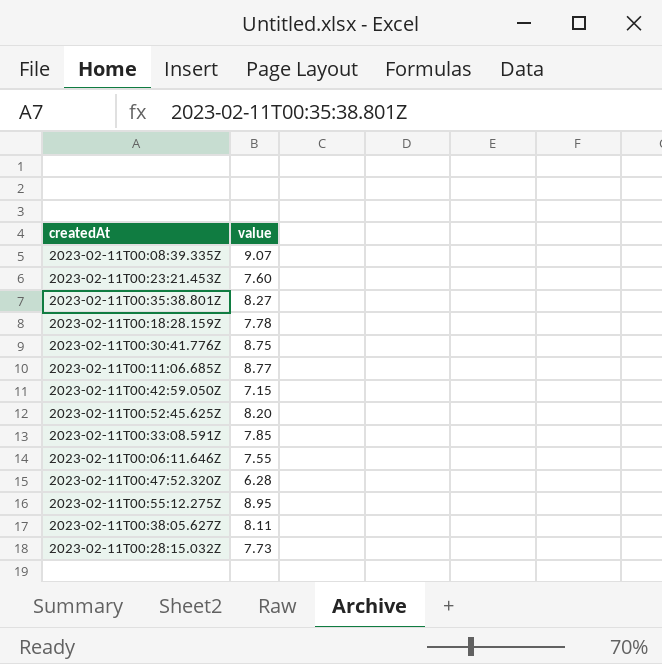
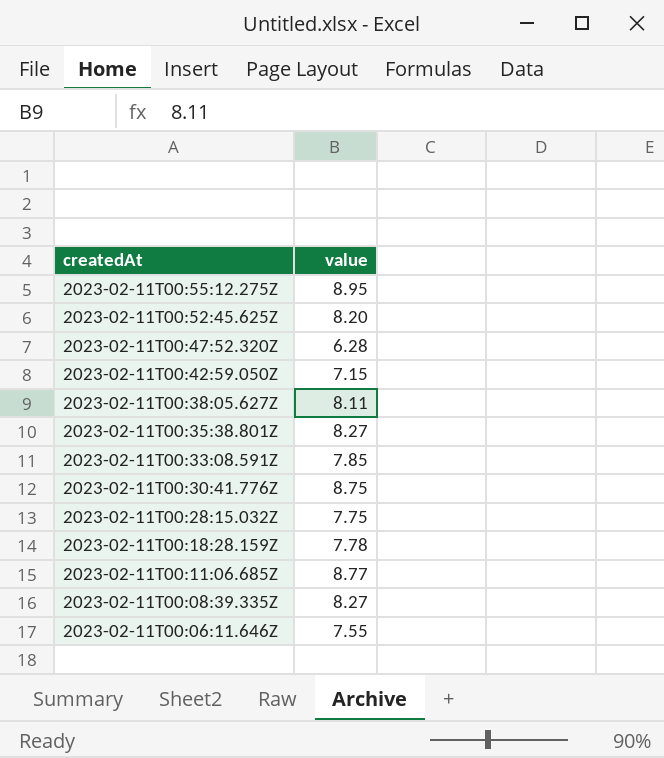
row order: none -> createdAt descending
row 2023-02-11T00:23:21.453Z: 7.60 -> none
2023-02-11T00:28:15.032Z | value: 7.73 -> 7.75
2023-02-11T00:08:39.335Z | value: 9.07 -> 8.27

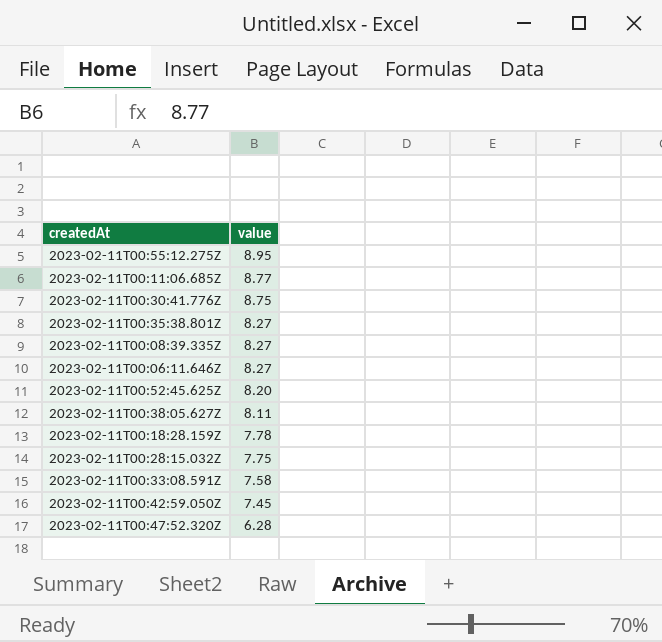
row order: createdAt descending -> value descending
2023-02-11T00:06:11.646Z | value: 7.55 -> 8.27
2023-02-11T00:33:08.591Z | value: 7.85 -> 7.58
2023-02-11T00:42:59.050Z | value: 7.15 -> 7.45

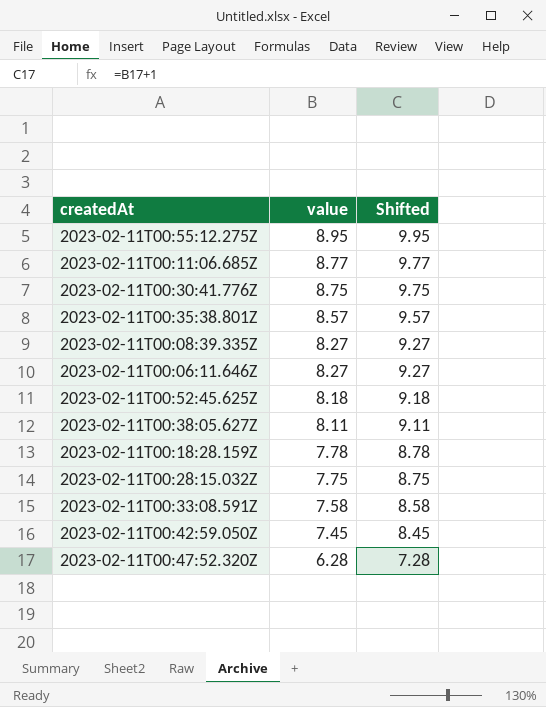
column Shifted | formula: none -> [value] + 1
2023-02-11T00:35:38.801Z | value: 8.27 -> 8.57
2023-02-11T00:52:45.625Z | value: 8.20 -> 8.18

